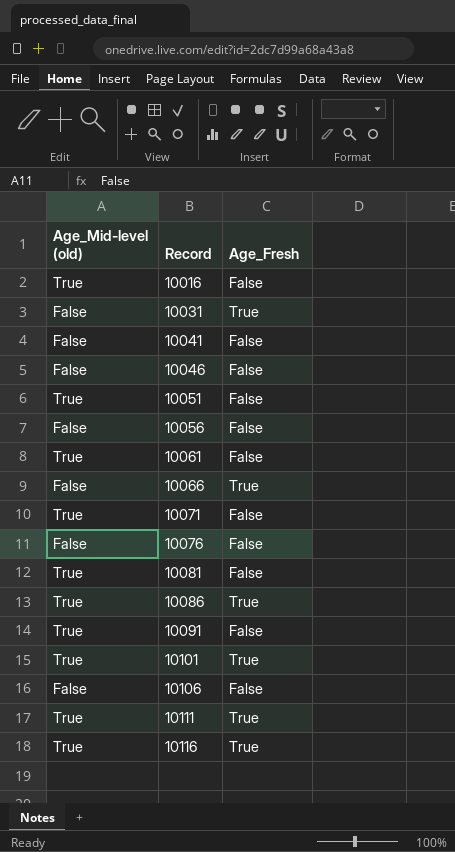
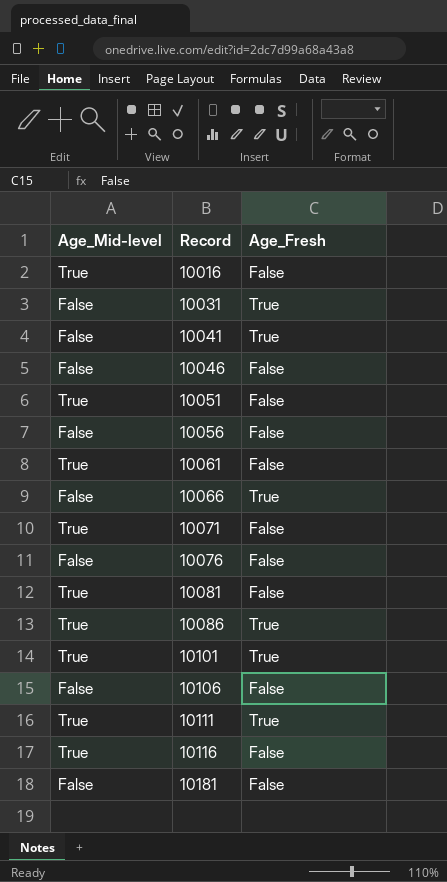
column name: Age_Mid-level (old) -> Age_Mid-level
row 10091: True | False -> none
10041 | Age_Fresh: False -> True
10116 | Age_Fresh: True -> False
row 10181: none -> False | False

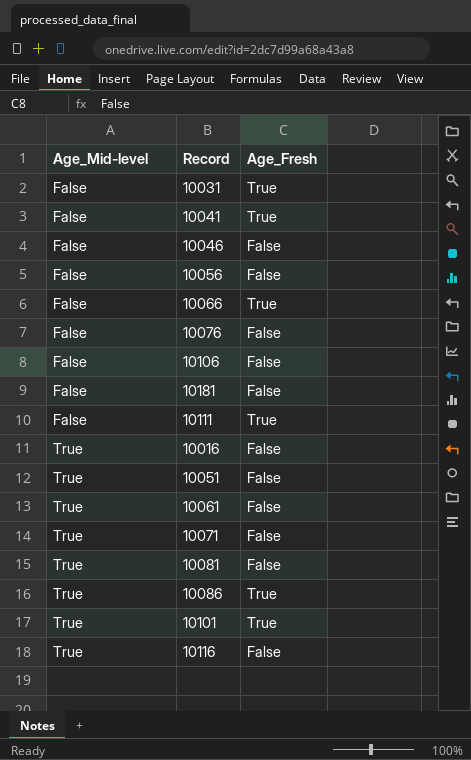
row order: Record ascending -> Age_Mid-level ascending
10111 | Age_Mid-level: True -> False

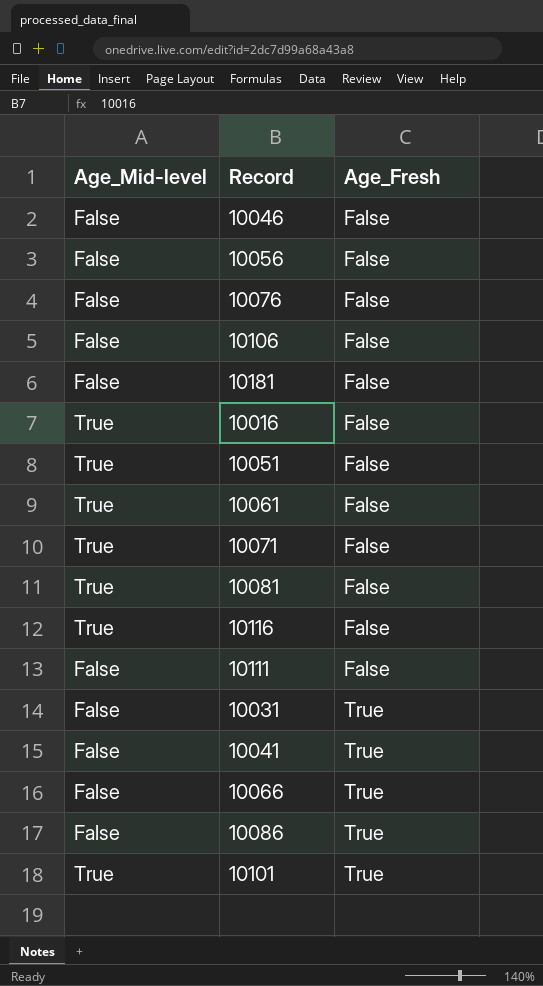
row order: Age_Mid-level ascending -> Age_Fresh ascending
10111 | Age_Fresh: True -> False
10086 | Age_Mid-level: True -> False

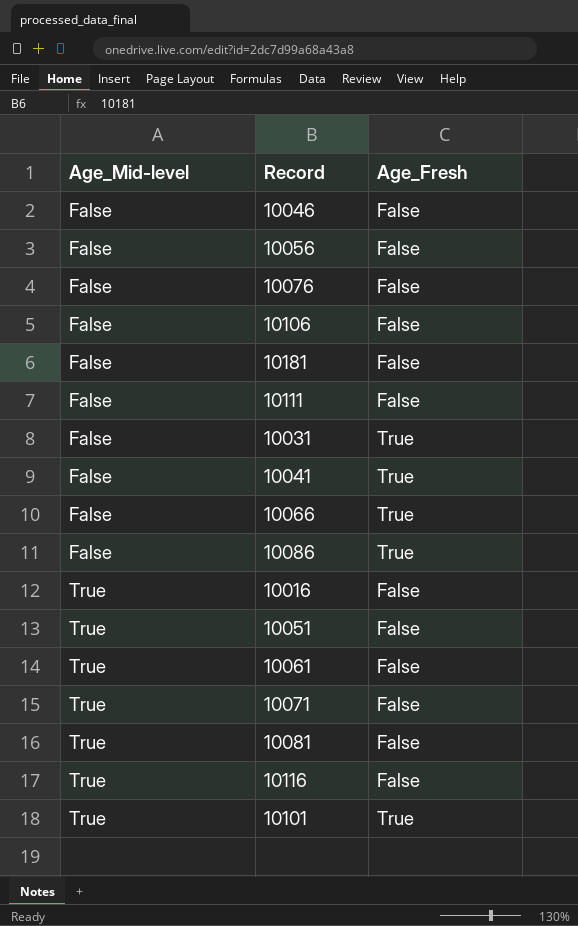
row order: Age_Fresh ascending -> Age_Mid-level ascending

